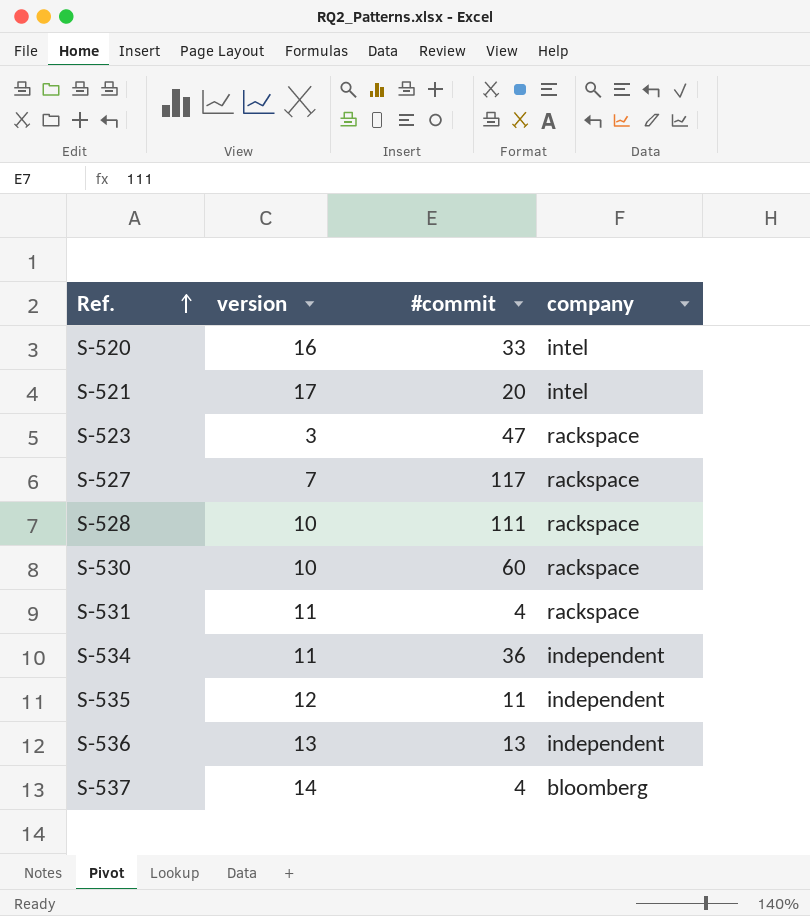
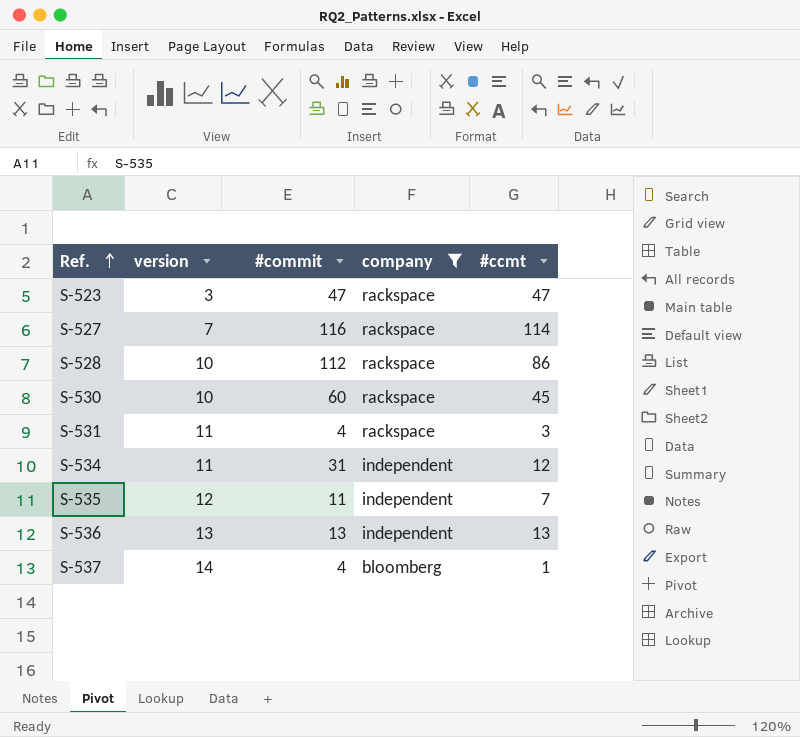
filter: none -> company != intel
column #ccmt | position: none -> 5
S-527 | #commit: 117 -> 116
S-528 | #commit: 111 -> 112
S-534 | #commit: 36 -> 31

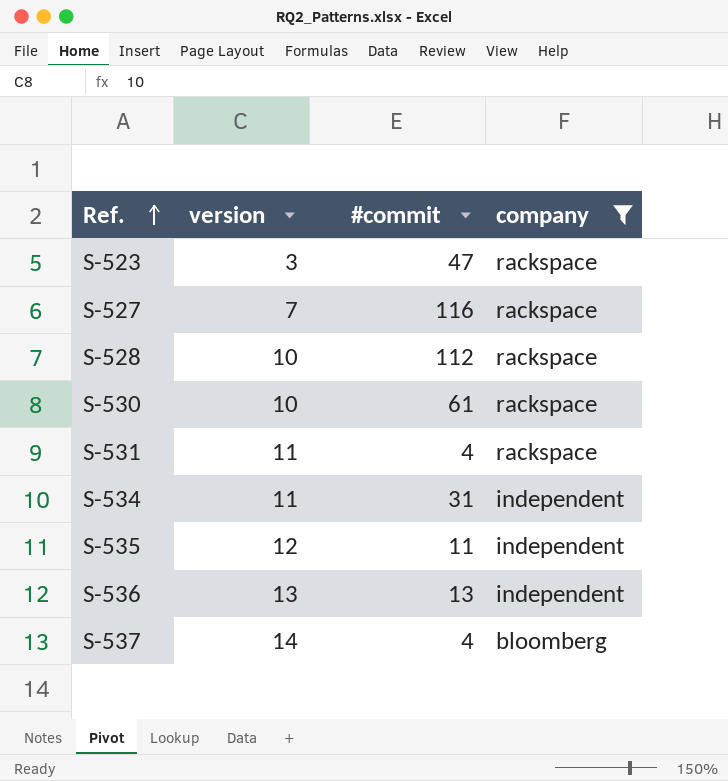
column #ccmt | position: 5 -> none
S-530 | #commit: 60 -> 61

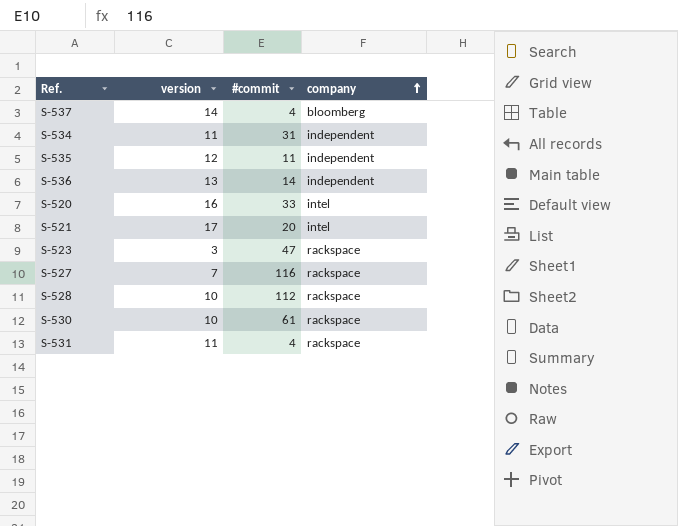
filter: company != intel -> none
row order: Ref. ascending -> company ascending
S-536 | #commit: 13 -> 14

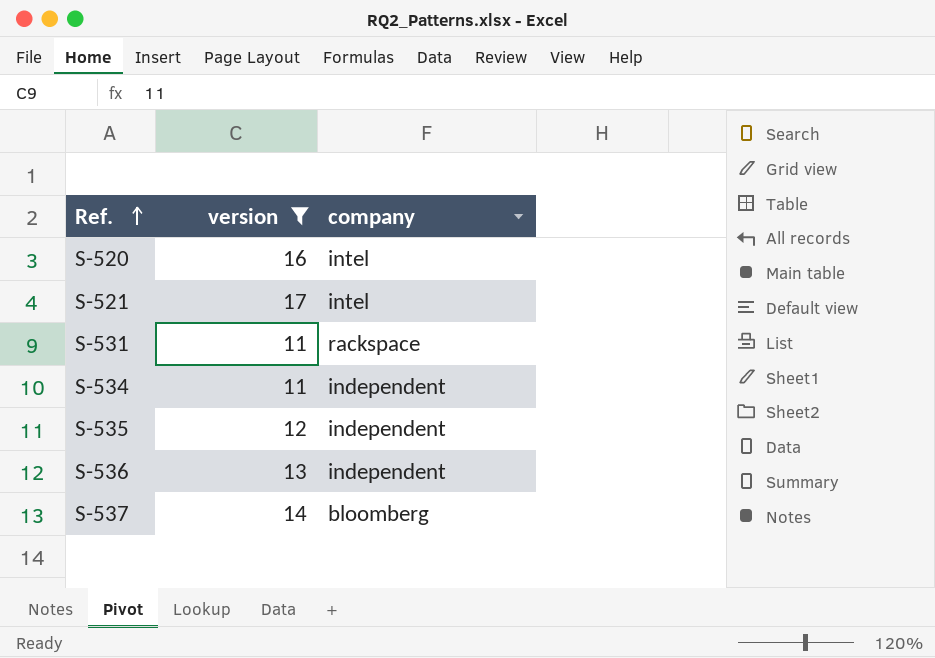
filter: none -> version >= 11
row order: company ascending -> Ref. ascending
column #commit | position: 3 -> none

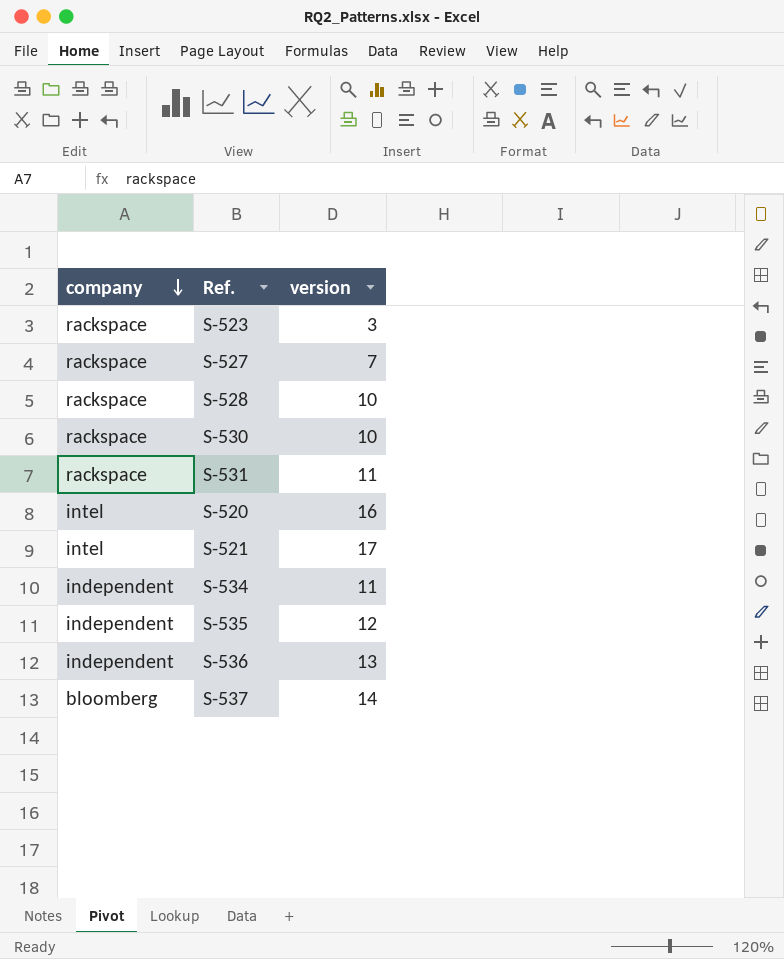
filter: version >= 11 -> none
row order: Ref. ascending -> company descending
column company | position: 3 -> 1

